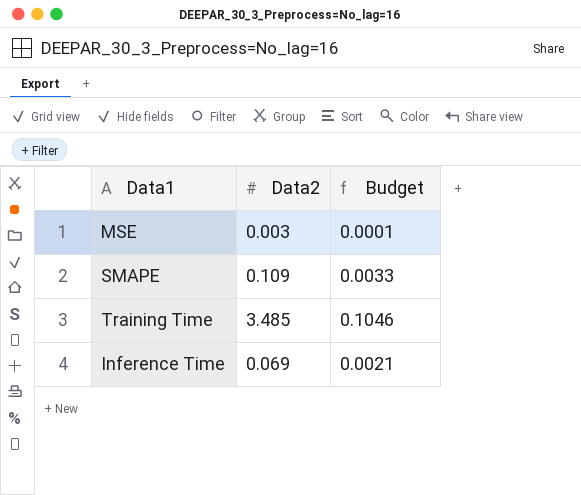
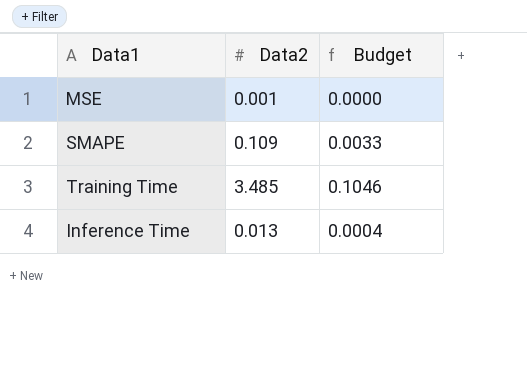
MSE | Data2: 0.003 -> 0.001
MSE | Budget: 0.0001 -> 0.0000
Inference Time | Data2: 0.069 -> 0.013
Inference Time | Budget: 0.0021 -> 0.0004

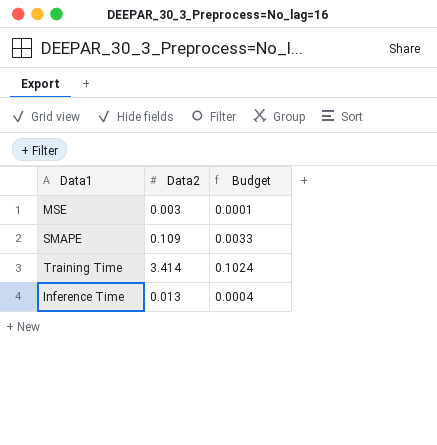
MSE | Data2: 0.001 -> 0.003
MSE | Budget: 0.0000 -> 0.0001
Training Time | Data2: 3.485 -> 3.414
Training Time | Budget: 0.1046 -> 0.1024

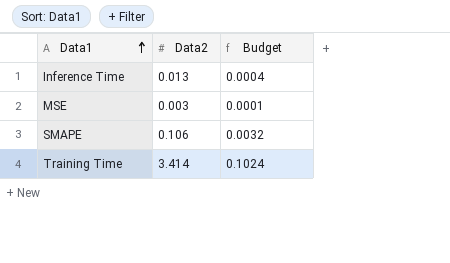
row order: none -> Data1 ascending
SMAPE | Data2: 0.109 -> 0.106
SMAPE | Budget: 0.0033 -> 0.0032

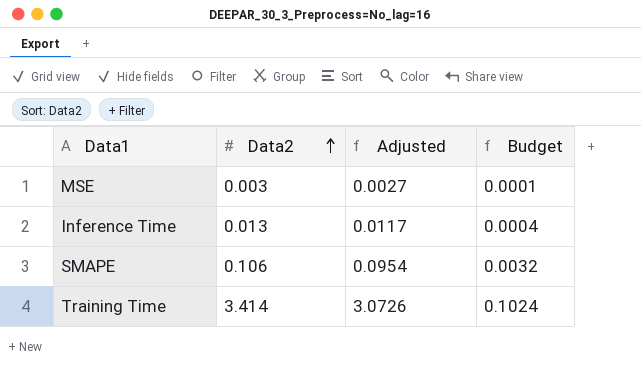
row order: Data1 ascending -> Data2 ascending
column Adjusted | formula: none -> [Data2] * 0.9

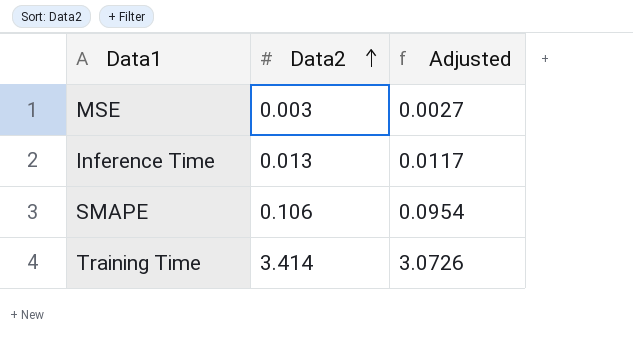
column Budget | formula: [Data2] * 0.03 -> none

